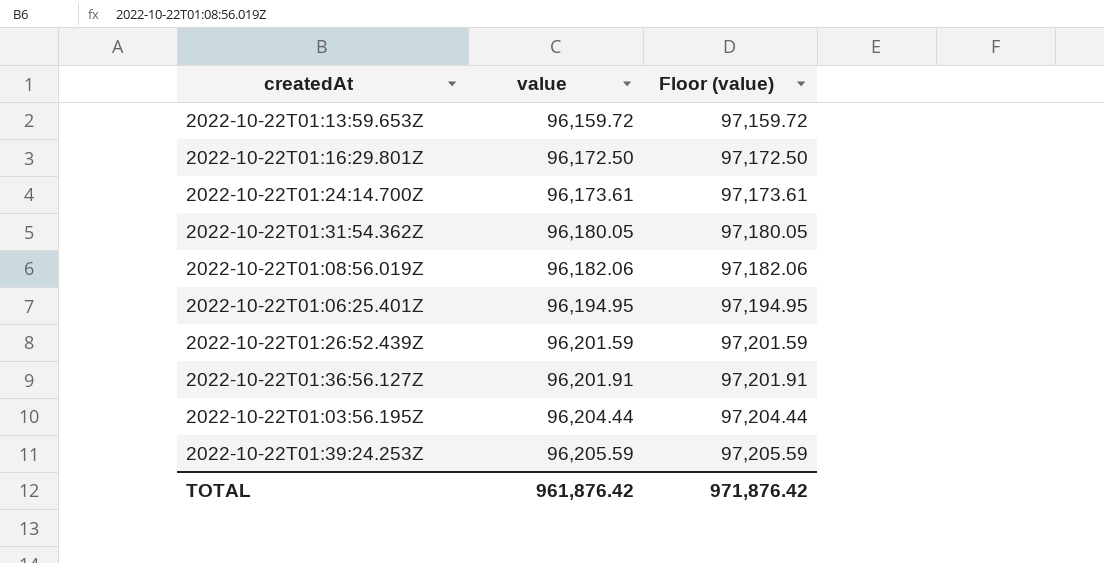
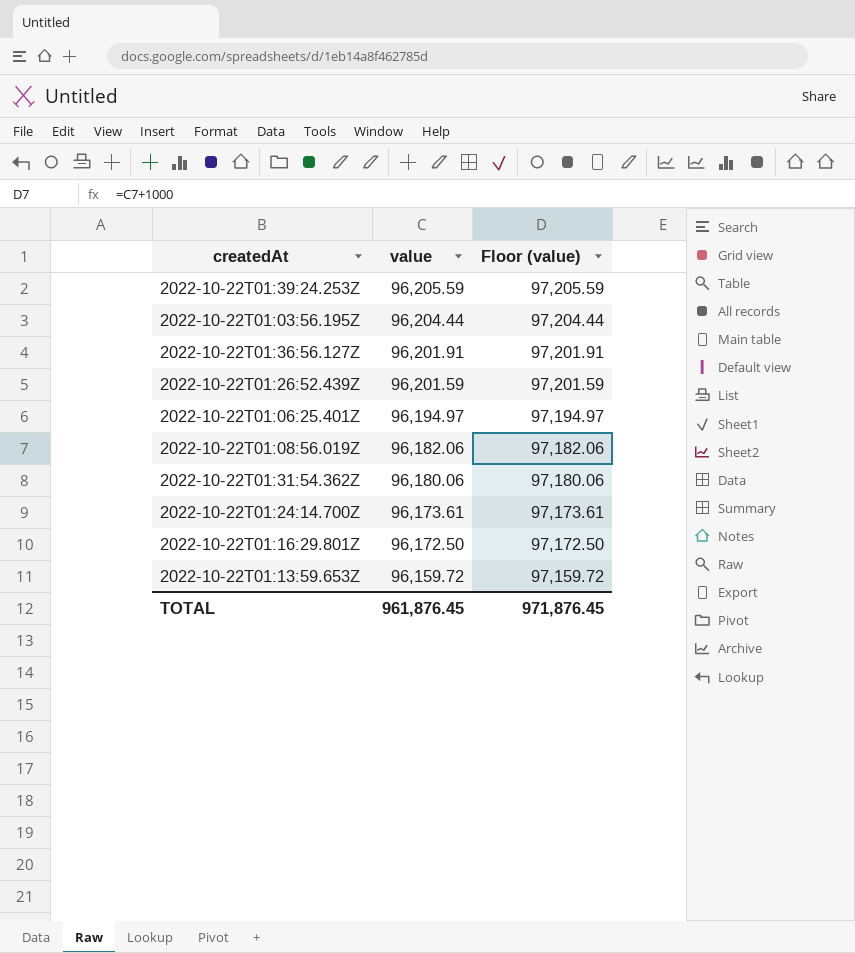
row order: value ascending -> value descending
2022-10-22T01:06:25.401Z | value: 96,194.95 -> 96,194.97
2022-10-22T01:06:25.401Z | Floor (value): 97,194.95 -> 97,194.97
2022-10-22T01:31:54.362Z | value: 96,180.05 -> 96,180.06
2022-10-22T01:31:54.362Z | Floor (value): 97,180.05 -> 97,180.06
TOTAL | value: 961,876.42 -> 961,876.45
TOTAL | Floor (value): 971,876.42 -> 971,876.45

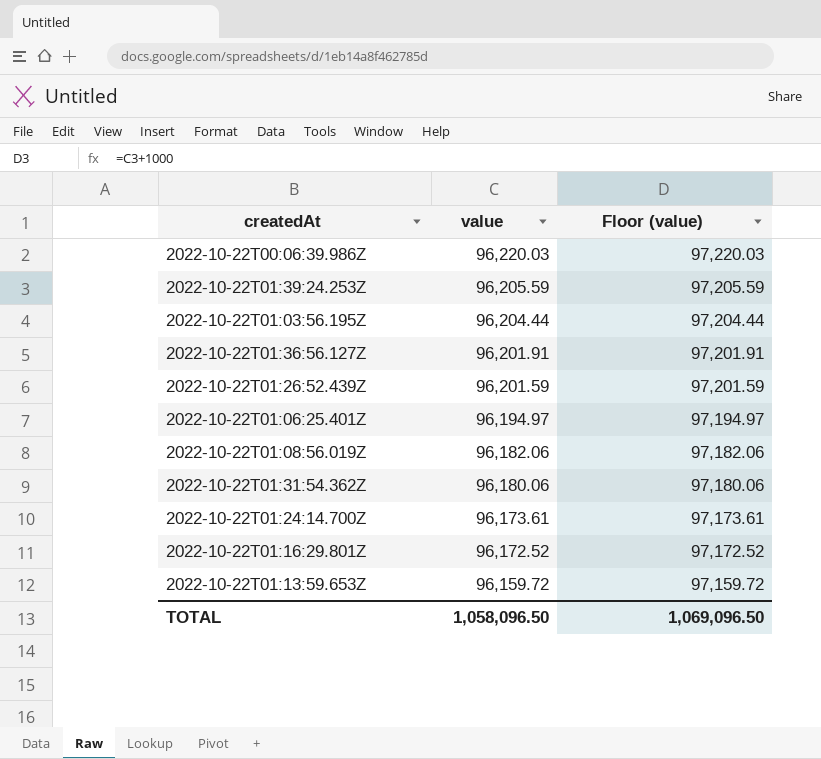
row 2022-10-22T00:06:39.986Z: none -> 96,220.03 | 97,220.03
2022-10-22T01:16:29.801Z | value: 96,172.50 -> 96,172.52
2022-10-22T01:16:29.801Z | Floor (value): 97,172.50 -> 97,172.52
TOTAL | value: 961,876.45 -> 1,058,096.50
TOTAL | Floor (value): 971,876.45 -> 1,069,096.50

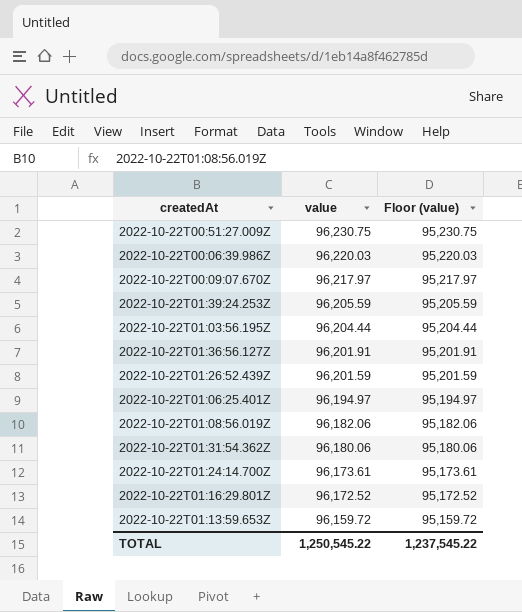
column Floor (value) | formula: [value] + 1000 -> [value] - 1000
row 2022-10-22T00:51:27.009Z: none -> 96,230.75 | 95,230.75
row 2022-10-22T00:09:07.670Z: none -> 96,217.97 | 95,217.97
TOTAL | value: 1,058,096.50 -> 1,250,545.22
TOTAL | Floor (value): 1,069,096.50 -> 1,237,545.22

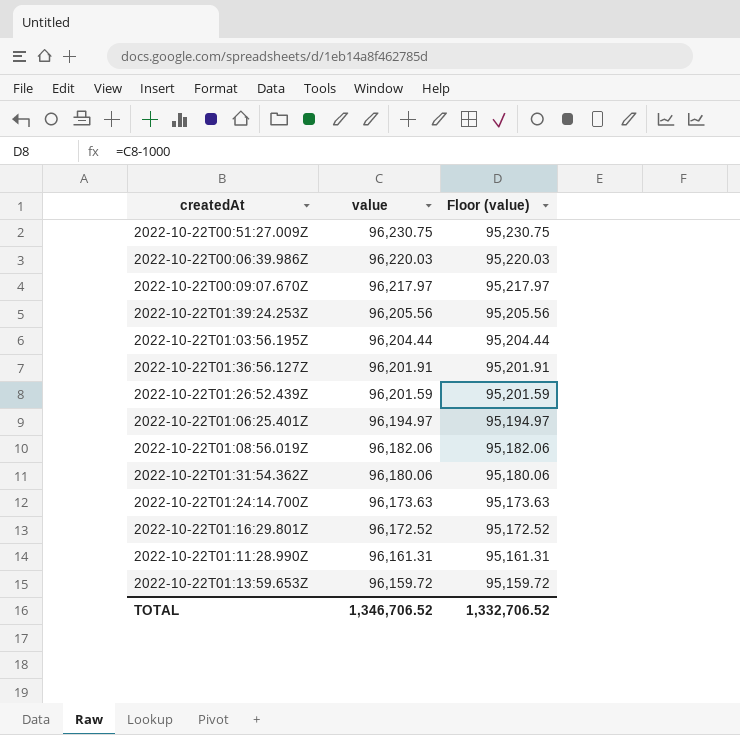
2022-10-22T01:39:24.253Z | value: 96,205.59 -> 96,205.56
2022-10-22T01:39:24.253Z | Floor (value): 95,205.59 -> 95,205.56
2022-10-22T01:24:14.700Z | value: 96,173.61 -> 96,173.63
2022-10-22T01:24:14.700Z | Floor (value): 95,173.61 -> 95,173.63
row 2022-10-22T01:11:28.990Z: none -> 96,161.31 | 95,161.31
TOTAL | value: 1,250,545.22 -> 1,346,706.52
TOTAL | Floor (value): 1,237,545.22 -> 1,332,706.52

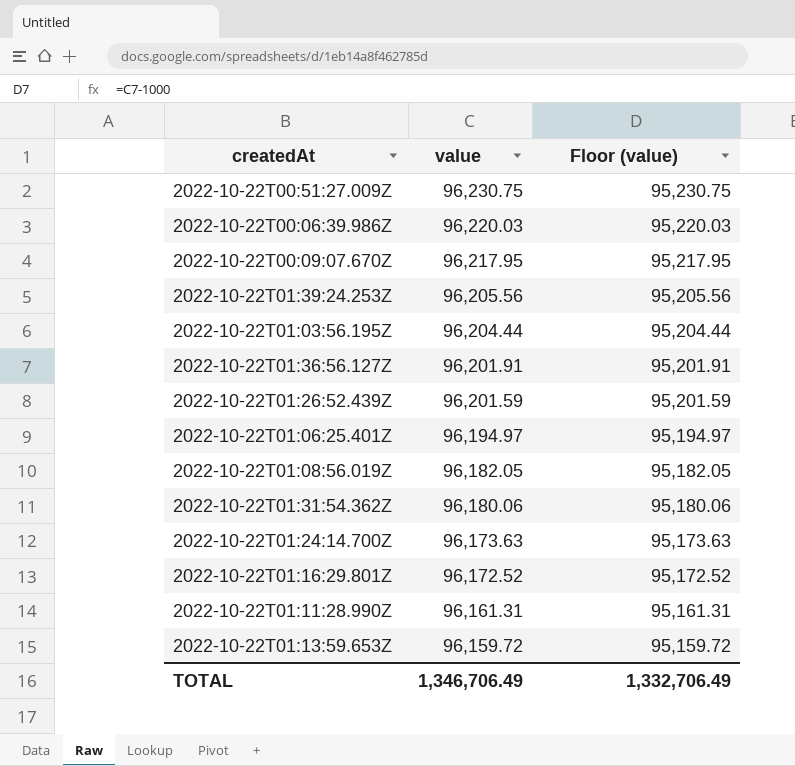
2022-10-22T00:09:07.670Z | value: 96,217.97 -> 96,217.95
2022-10-22T00:09:07.670Z | Floor (value): 95,217.97 -> 95,217.95
2022-10-22T01:08:56.019Z | value: 96,182.06 -> 96,182.05
2022-10-22T01:08:56.019Z | Floor (value): 95,182.06 -> 95,182.05
TOTAL | value: 1,346,706.52 -> 1,346,706.49
TOTAL | Floor (value): 1,332,706.52 -> 1,332,706.49

